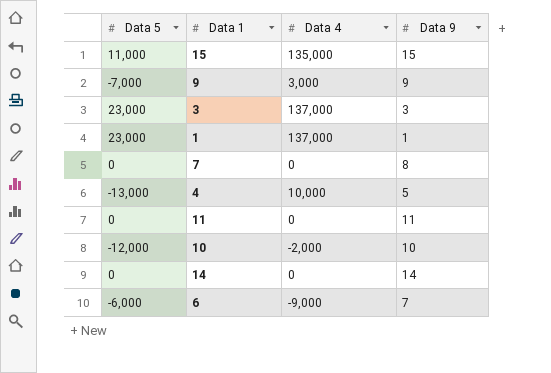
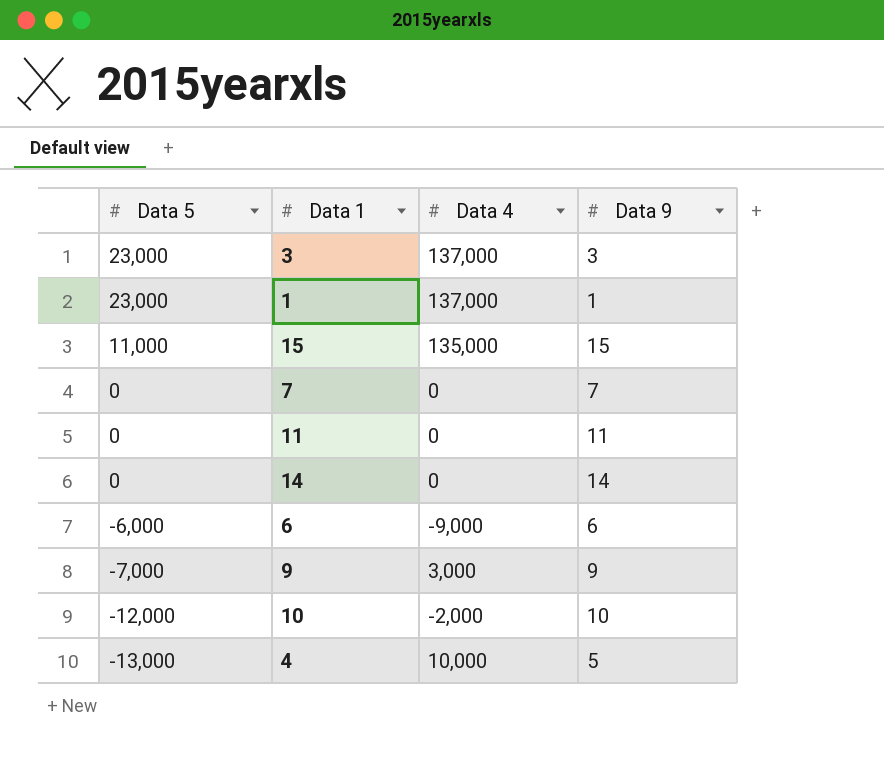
row order: none -> Data 5 descending
7 | Data 9: 8 -> 7
6 | Data 9: 7 -> 6

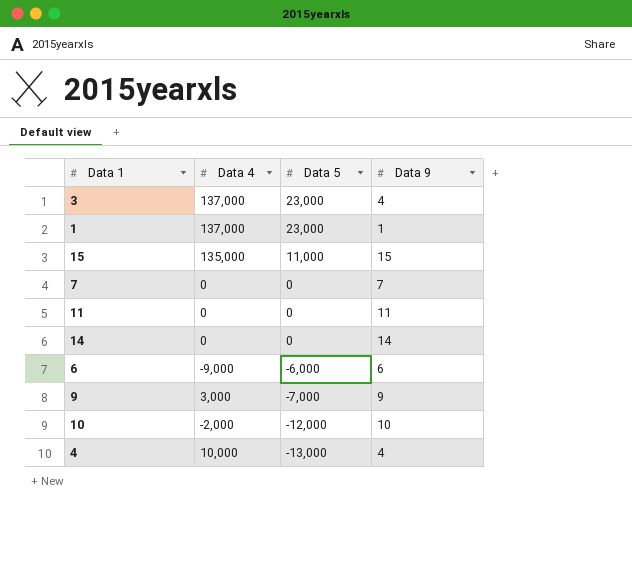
column Data 5 | position: 1 -> 3
3 | Data 9: 3 -> 4
4 | Data 9: 5 -> 4

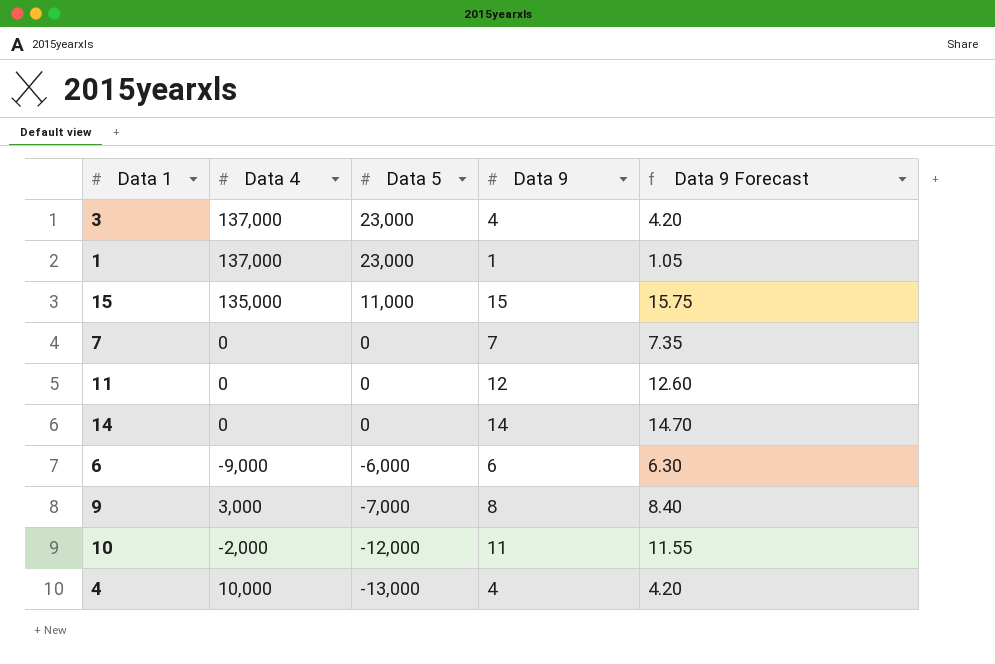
column Data 9 Forecast | formula: none -> [Data 9] * 1.05
11 | Data 9: 11 -> 12
9 | Data 9: 9 -> 8
10 | Data 9: 10 -> 11

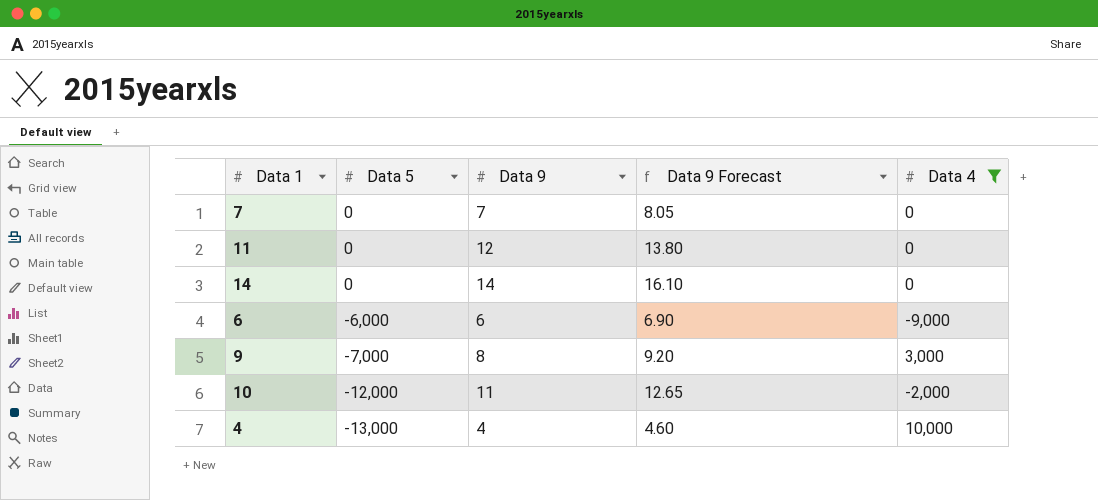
filter: none -> Data 4 <= 10,000
column Data 9 Forecast | formula: [Data 9] * 1.05 -> [Data 9] * 1.15
column Data 4 | position: 2 -> 5

